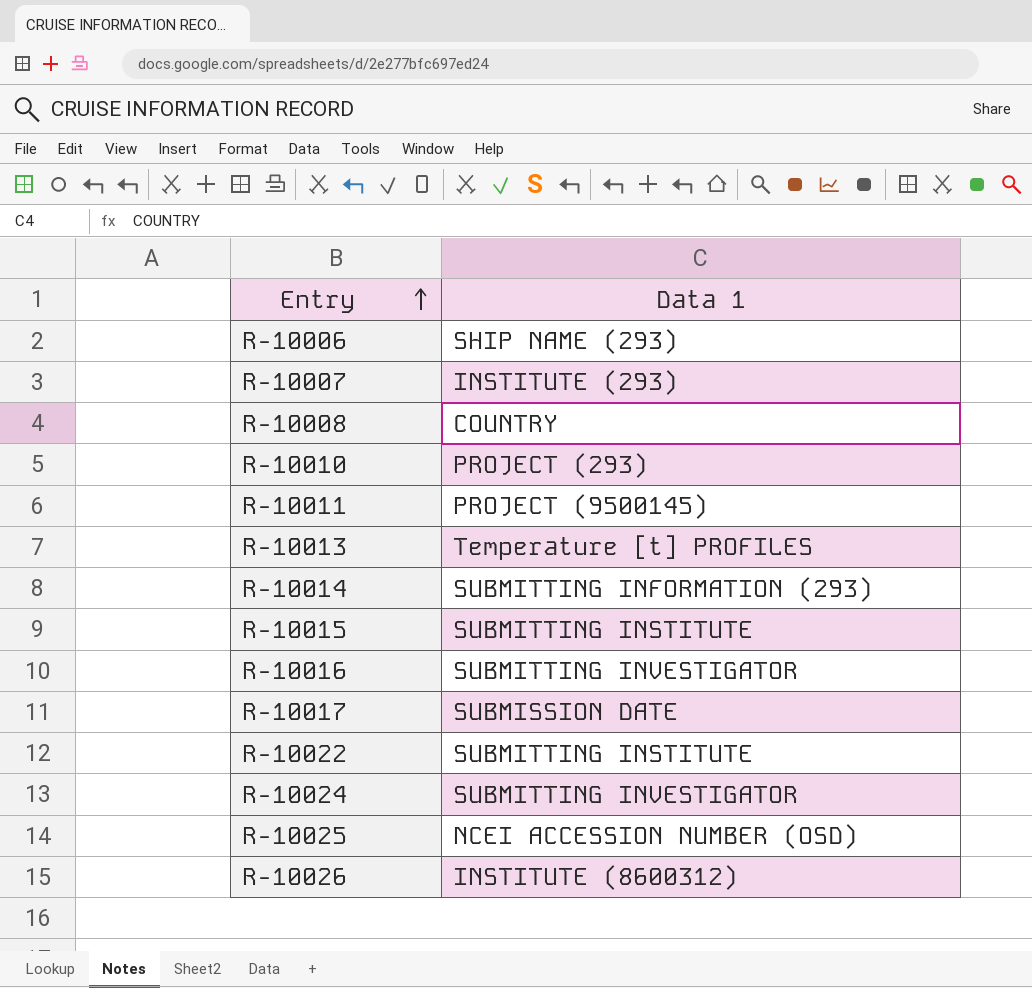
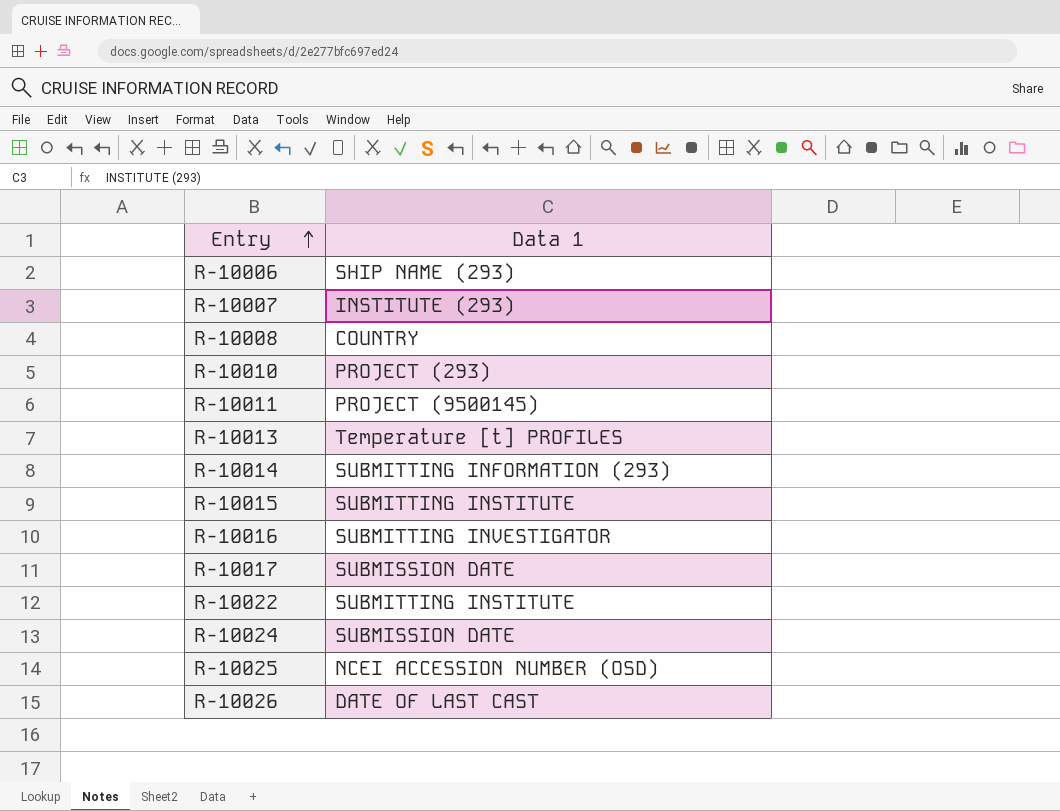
R-10024 | Data 1: SUBMITTING INVESTIGATOR -> SUBMISSION DATE
R-10026 | Data 1: INSTITUTE (8600312) -> DATE OF LAST CAST

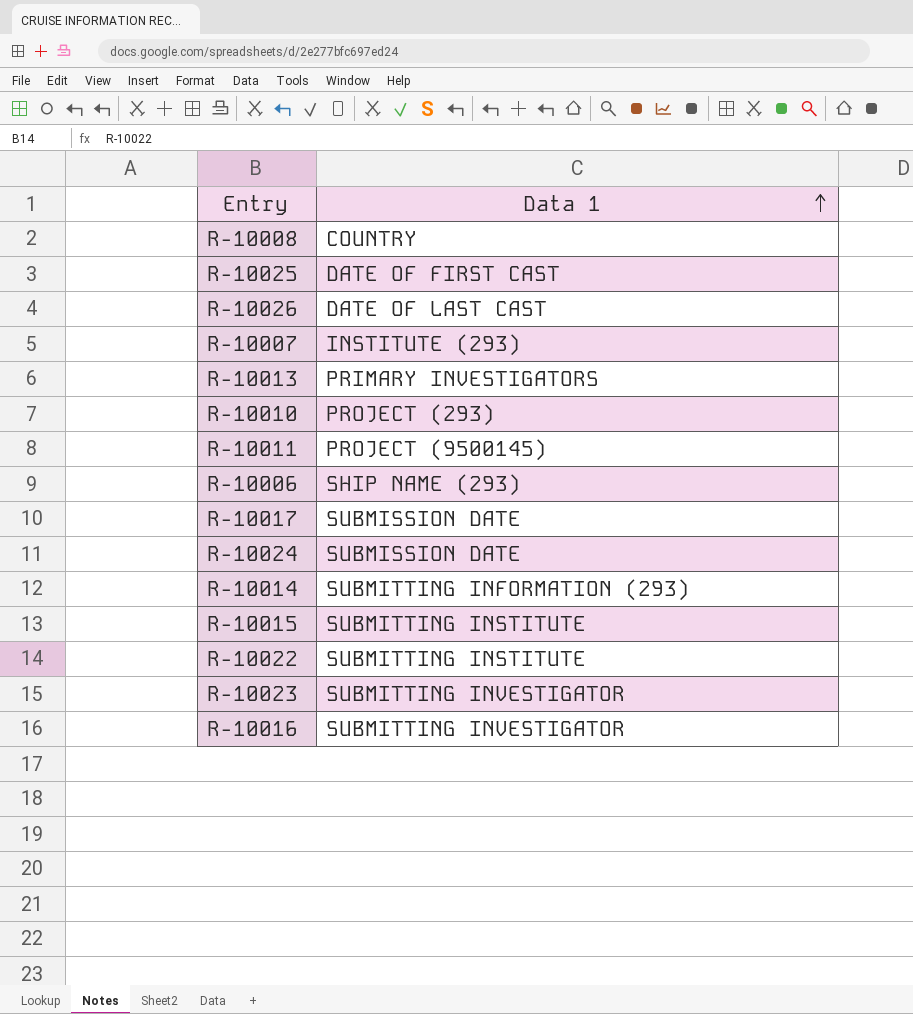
row order: Entry ascending -> Data 1 ascending
R-10025 | Data 1: NCEI ACCESSION NUMBER (OSD) -> DATE OF FIRST CAST
R-10013 | Data 1: Temperature [t] PROFILES -> PRIMARY INVESTIGATORS
row R-10023: none -> SUBMITTING INVESTIGATOR

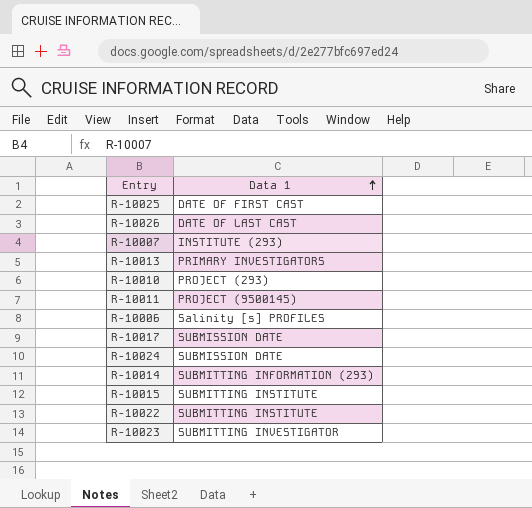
row R-10008: COUNTRY -> none
row R-10016: SUBMITTING INVESTIGATOR -> none
R-10006 | Data 1: SHIP NAME (293) -> Salinity [s] PROFILES

